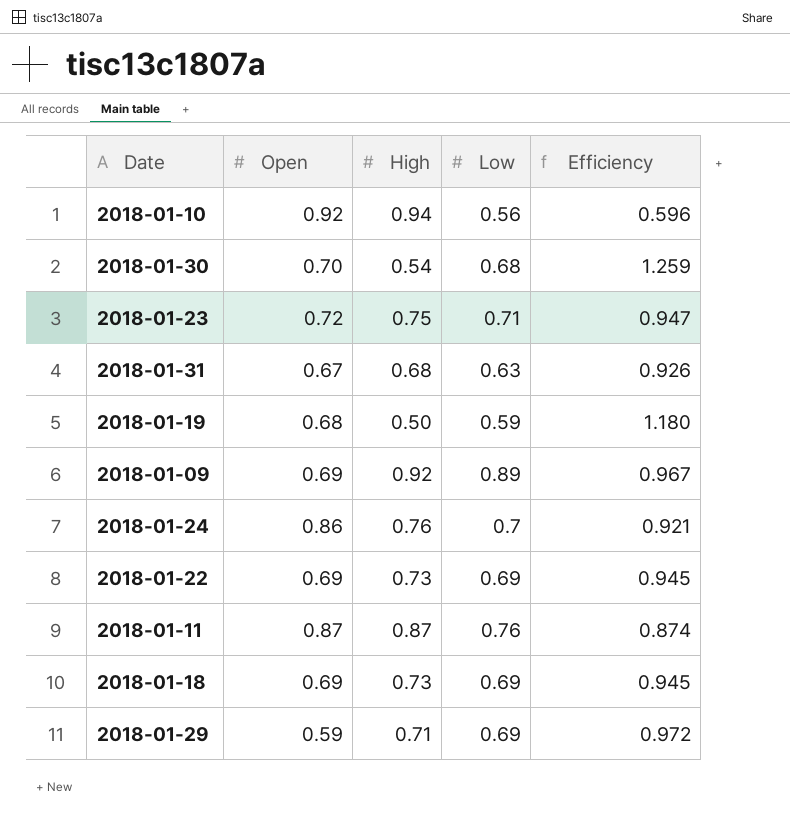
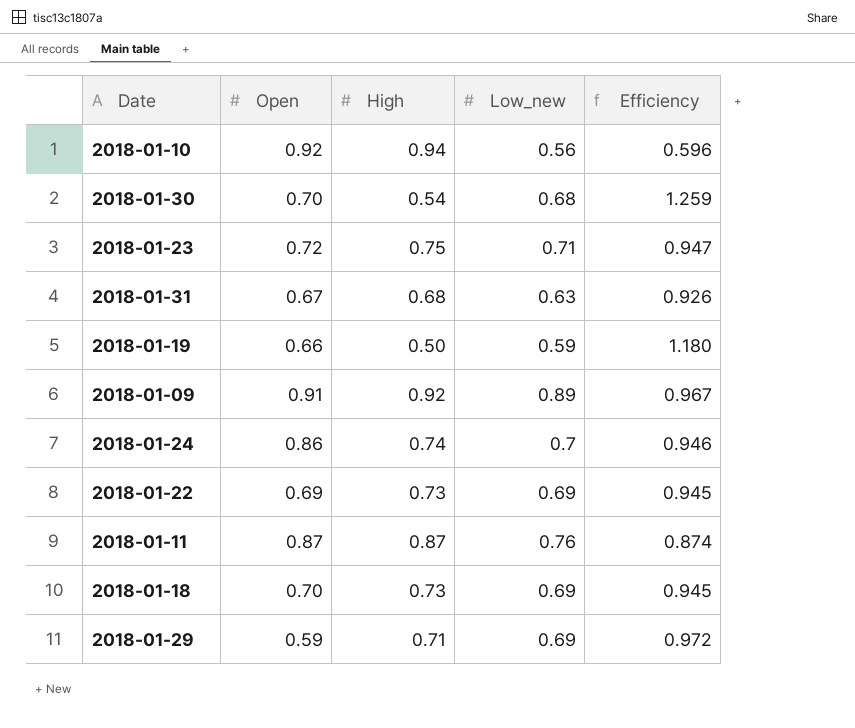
column name: Low -> Low_new
2018-01-19 | Open: 0.68 -> 0.66
2018-01-09 | Open: 0.69 -> 0.91
2018-01-24 | High: 0.76 -> 0.74
2018-01-24 | Efficiency: 0.921 -> 0.946
2018-01-18 | Open: 0.69 -> 0.70

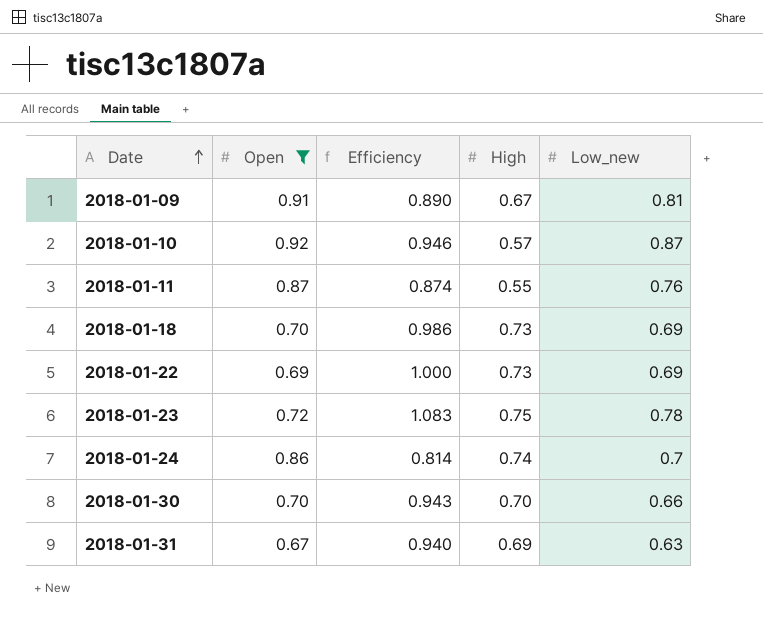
filter: none -> Open >= 0.67
row order: none -> Date ascending
column Efficiency | formula: [Low_new] / [High] -> [Low_new] / [Open]
column Efficiency | position: 5 -> 3
2018-01-09 | High: 0.92 -> 0.67
2018-01-09 | Low_new: 0.89 -> 0.81
2018-01-10 | High: 0.94 -> 0.57
2018-01-10 | Low_new: 0.56 -> 0.87
2018-01-11 | High: 0.87 -> 0.55
2018-01-23 | Low_new: 0.71 -> 0.78
2018-01-30 | High: 0.54 -> 0.70
2018-01-30 | Low_new: 0.68 -> 0.66
2018-01-31 | High: 0.68 -> 0.69

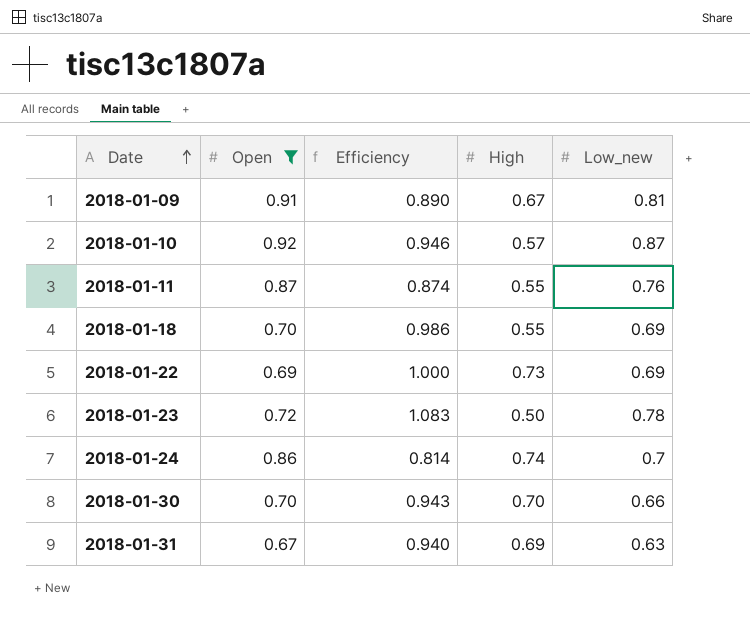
2018-01-18 | High: 0.73 -> 0.55
2018-01-23 | High: 0.75 -> 0.50

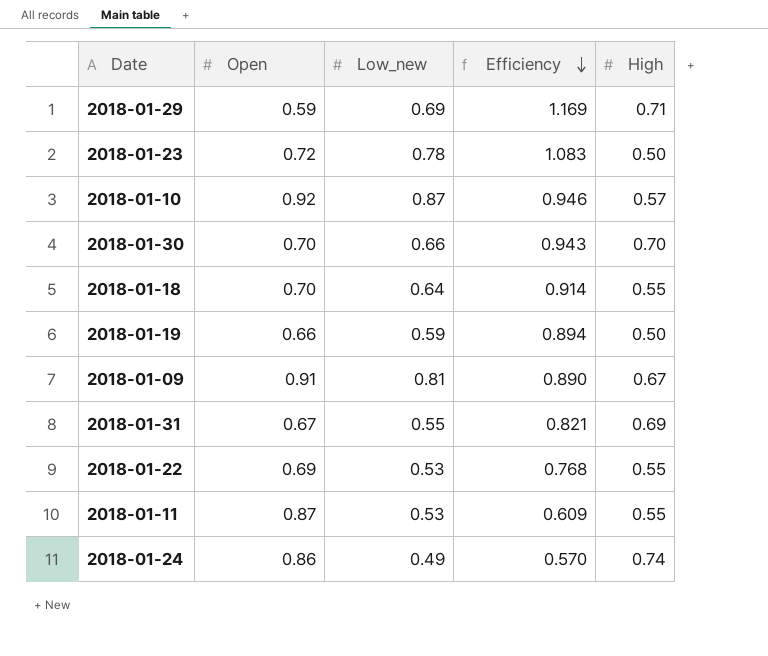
filter: Open >= 0.67 -> none
row order: Date ascending -> Efficiency descending
column Low_new | position: 5 -> 3
2018-01-18 | Low_new: 0.69 -> 0.64
2018-01-18 | Efficiency: 0.986 -> 0.914
2018-01-31 | Low_new: 0.63 -> 0.55
2018-01-31 | Efficiency: 0.940 -> 0.821
2018-01-22 | Low_new: 0.69 -> 0.53
2018-01-22 | Efficiency: 1.000 -> 0.768
2018-01-22 | High: 0.73 -> 0.55
2018-01-11 | Low_new: 0.76 -> 0.53
2018-01-11 | Efficiency: 0.874 -> 0.609
2018-01-24 | Low_new: 0.7 -> 0.49
2018-01-24 | Efficiency: 0.814 -> 0.570

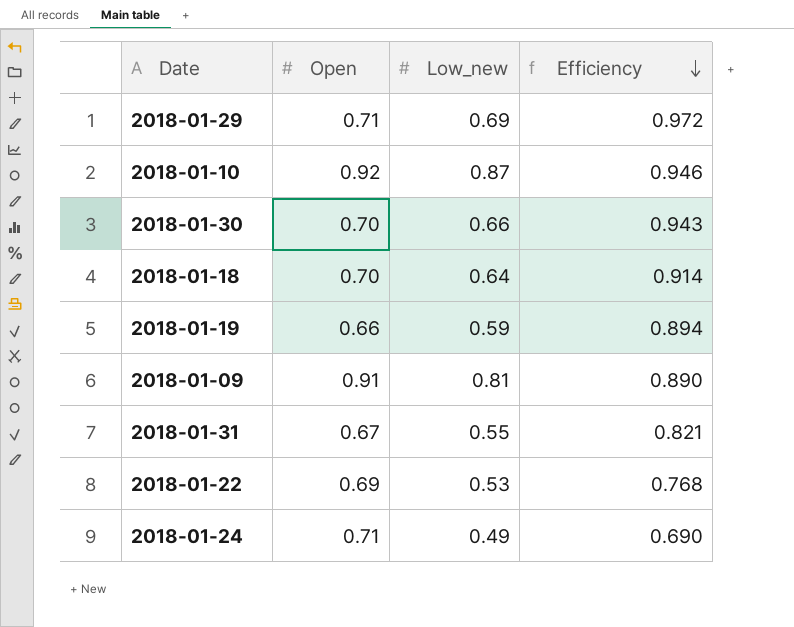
column High | position: 5 -> none
row 2018-01-23: 0.72 | 0.78 | 1.083 | 0.50 -> none
row 2018-01-11: 0.87 | 0.53 | 0.609 | 0.55 -> none
2018-01-29 | Open: 0.59 -> 0.71
2018-01-29 | Efficiency: 1.169 -> 0.972
2018-01-24 | Open: 0.86 -> 0.71
2018-01-24 | Efficiency: 0.570 -> 0.690

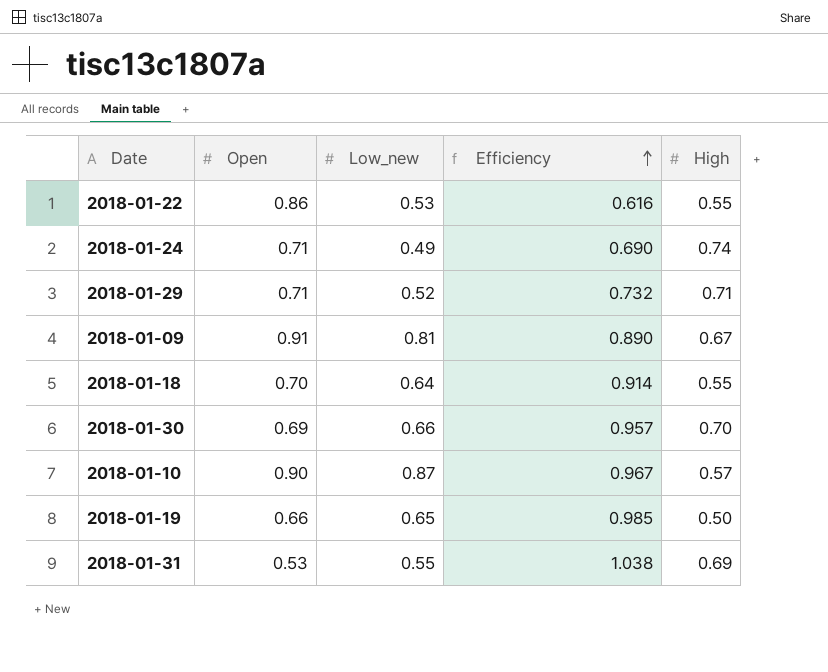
row order: Efficiency descending -> Efficiency ascending
column High | position: none -> 5
2018-01-22 | Open: 0.69 -> 0.86
2018-01-22 | Efficiency: 0.768 -> 0.616
2018-01-29 | Low_new: 0.69 -> 0.52
2018-01-29 | Efficiency: 0.972 -> 0.732
2018-01-30 | Open: 0.70 -> 0.69
2018-01-30 | Efficiency: 0.943 -> 0.957
2018-01-10 | Open: 0.92 -> 0.90
2018-01-10 | Efficiency: 0.946 -> 0.967
2018-01-19 | Low_new: 0.59 -> 0.65
2018-01-19 | Efficiency: 0.894 -> 0.985
2018-01-31 | Open: 0.67 -> 0.53
2018-01-31 | Efficiency: 0.821 -> 1.038

